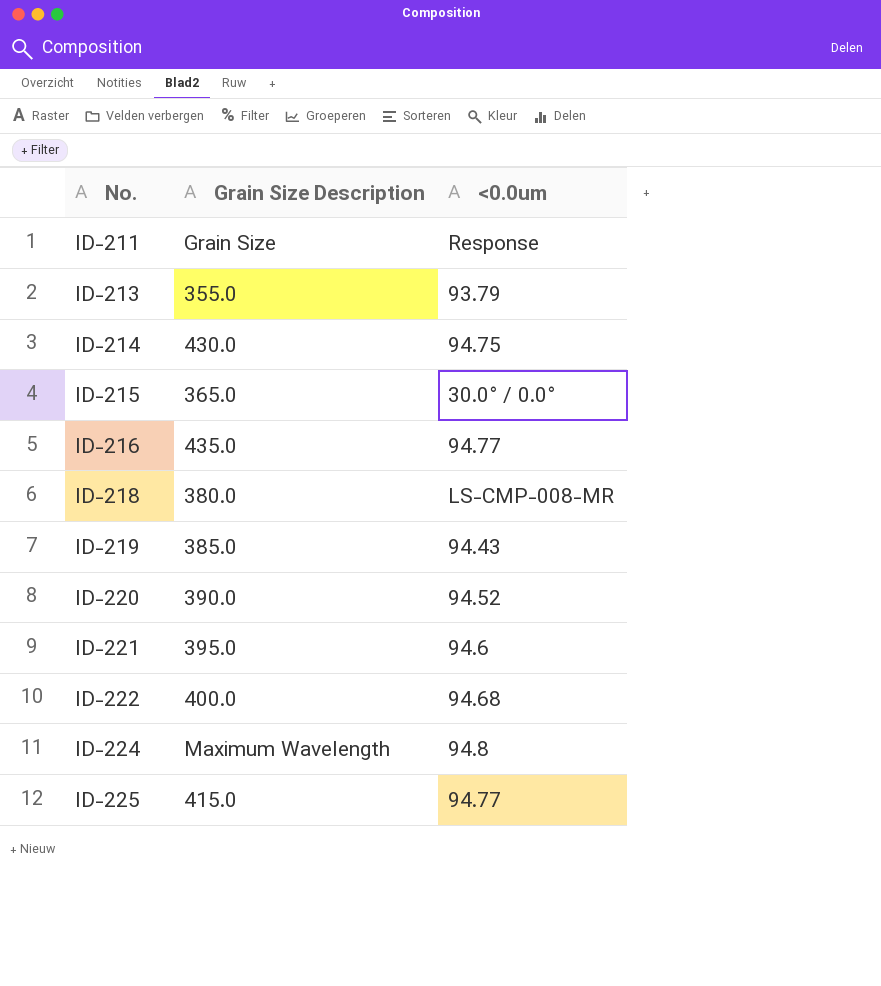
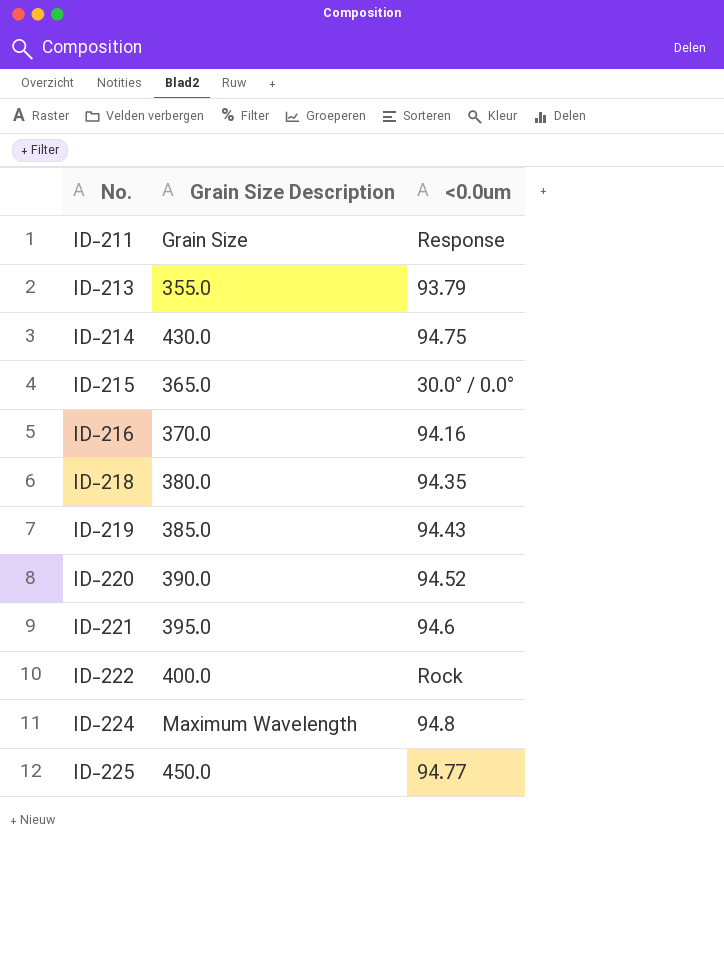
ID-216 | Grain Size Description: 435.0 -> 370.0
ID-216 | <0.0um: 94.77 -> 94.16
ID-218 | <0.0um: LS-CMP-008-MR -> 94.35
ID-222 | <0.0um: 94.68 -> Rock
ID-225 | Grain Size Description: 415.0 -> 450.0

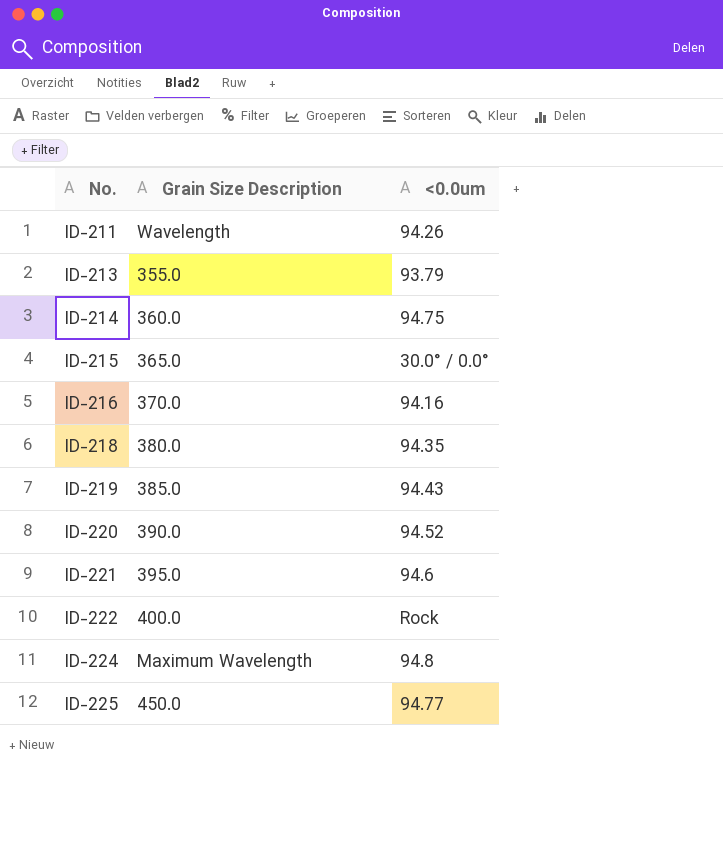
ID-211 | Grain Size Description: Grain Size -> Wavelength
ID-211 | <0.0um: Response -> 94.26
ID-214 | Grain Size Description: 430.0 -> 360.0

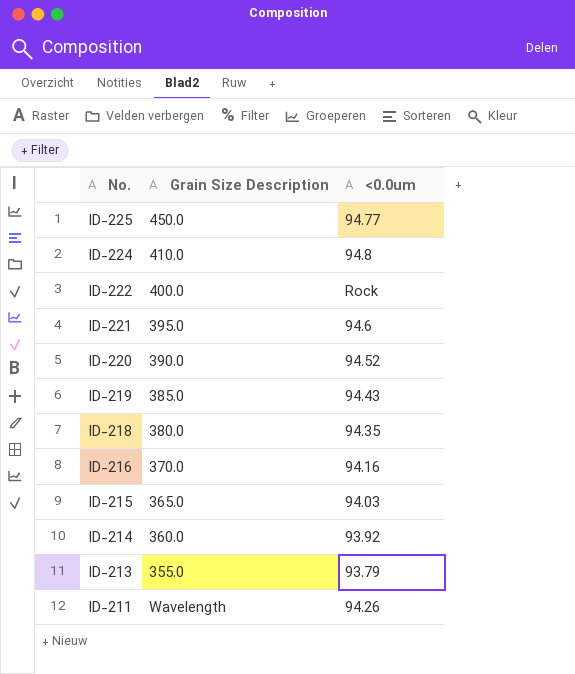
row order: No. ascending -> No. descending
ID-224 | Grain Size Description: Maximum Wavelength -> 410.0
ID-215 | <0.0um: 30.0° / 0.0° -> 94.03
ID-214 | <0.0um: 94.75 -> 93.92

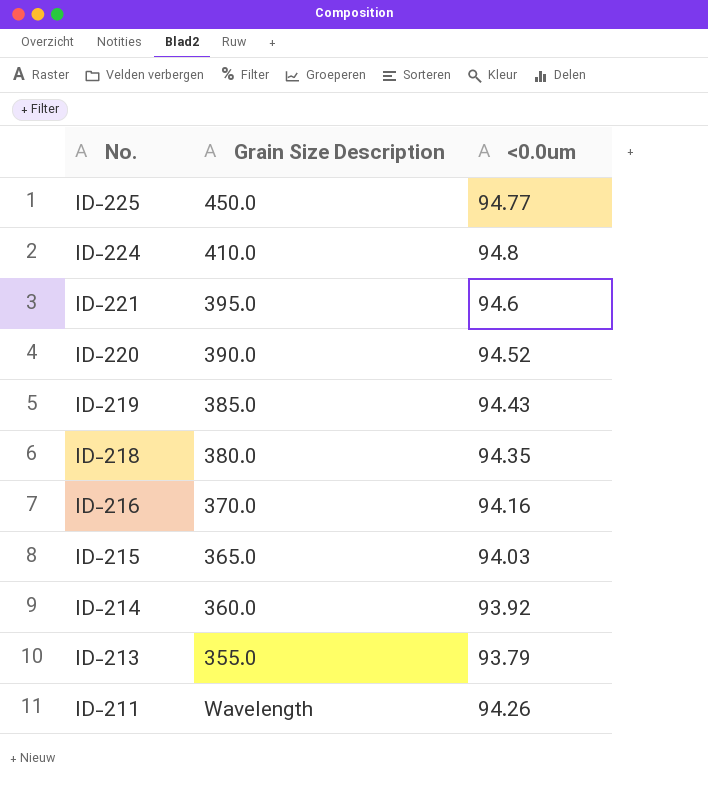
row ID-222: 400.0 | Rock -> none

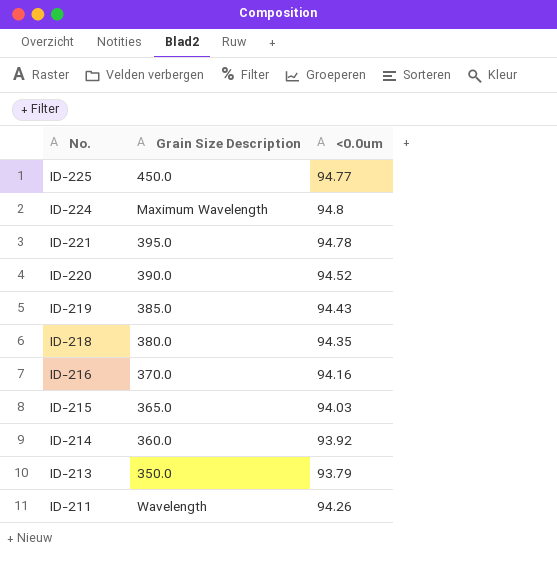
ID-224 | Grain Size Description: 410.0 -> Maximum Wavelength
ID-221 | <0.0um: 94.6 -> 94.78
ID-213 | Grain Size Description: 355.0 -> 350.0

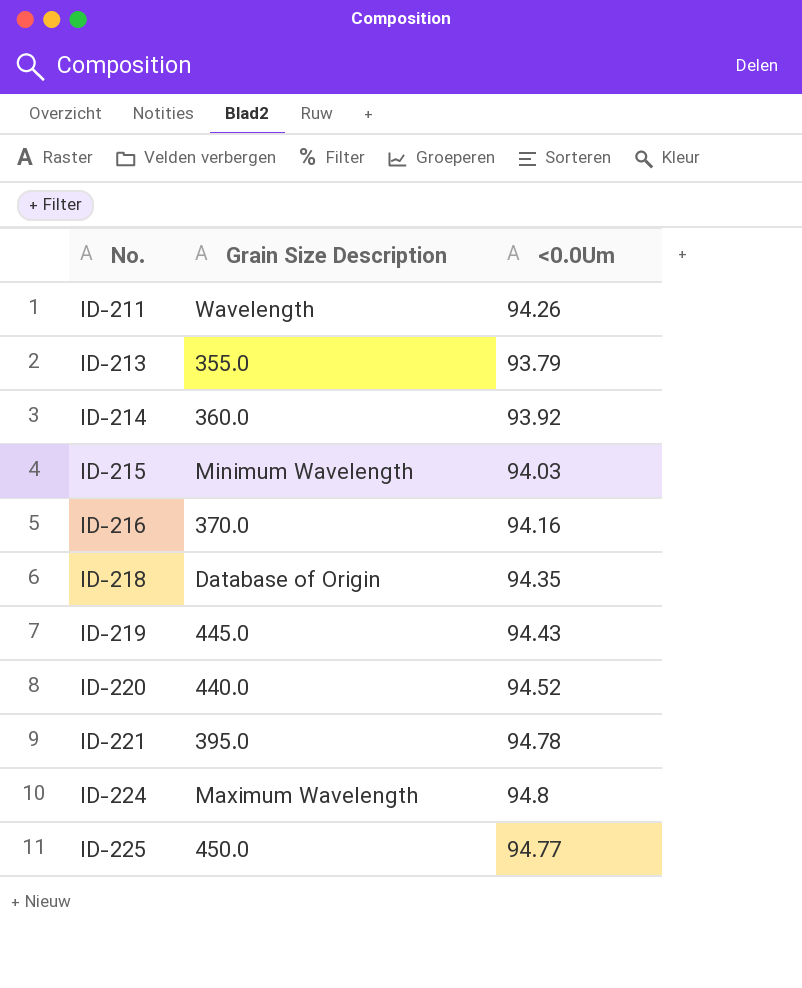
row order: No. descending -> No. ascending
column name: <0.0um -> <0.0Um
ID-213 | Grain Size Description: 350.0 -> 355.0
ID-215 | Grain Size Description: 365.0 -> Minimum Wavelength
ID-218 | Grain Size Description: 380.0 -> Database of Origin
ID-219 | Grain Size Description: 385.0 -> 445.0
ID-220 | Grain Size Description: 390.0 -> 440.0

